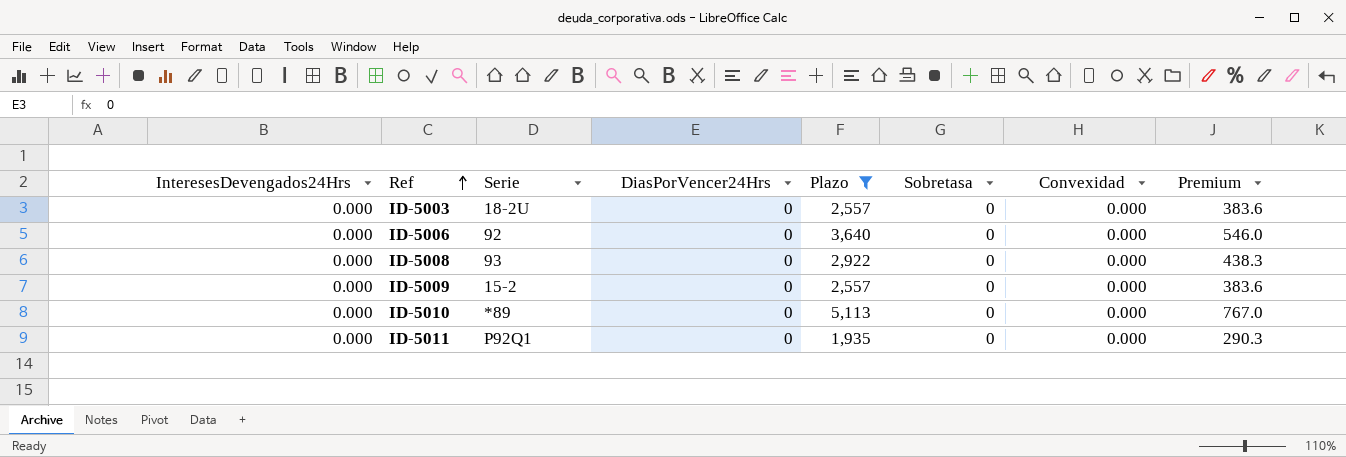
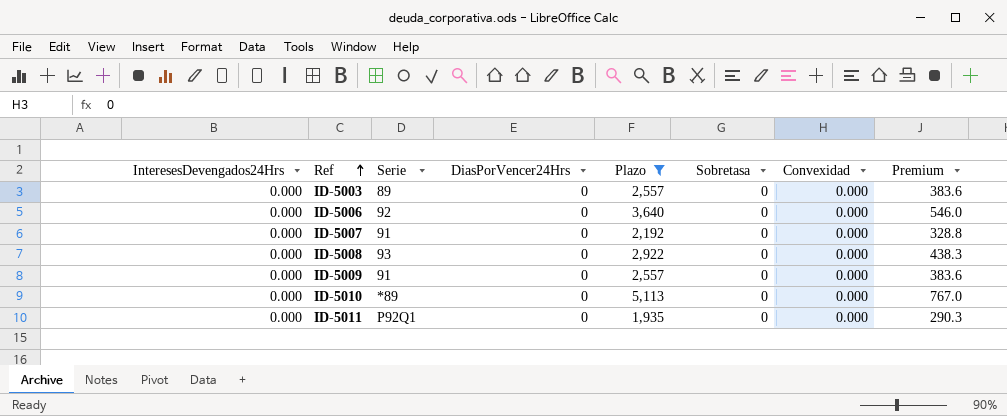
ID-5003 | Serie: 18-2U -> 89
row ID-5007: none -> 0.000 | 91 | 0 | 2,192 | 0 | 0.000 | 328.8
ID-5009 | Serie: 15-2 -> 91

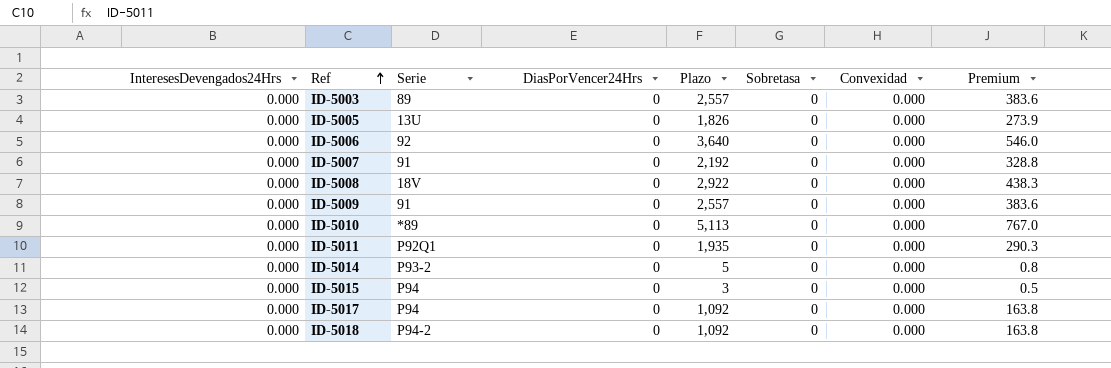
filter: Plazo >= 1,935 -> none
ID-5008 | Serie: 93 -> 18V

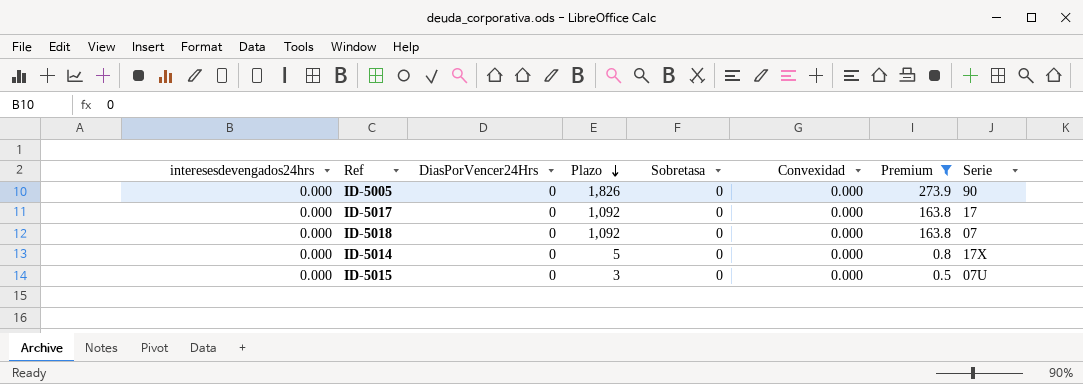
filter: none -> Premium <= 273.9
row order: Ref ascending -> Plazo descending
column name: InteresesDevengados24Hrs -> interesesdevengados24hrs
column Serie | position: 3 -> 8
ID-5005 | Serie: 13U -> 90
ID-5017 | Serie: P94 -> 17
ID-5018 | Serie: P94-2 -> 07
ID-5014 | Serie: P93-2 -> 17X
ID-5015 | Serie: P94 -> 07U

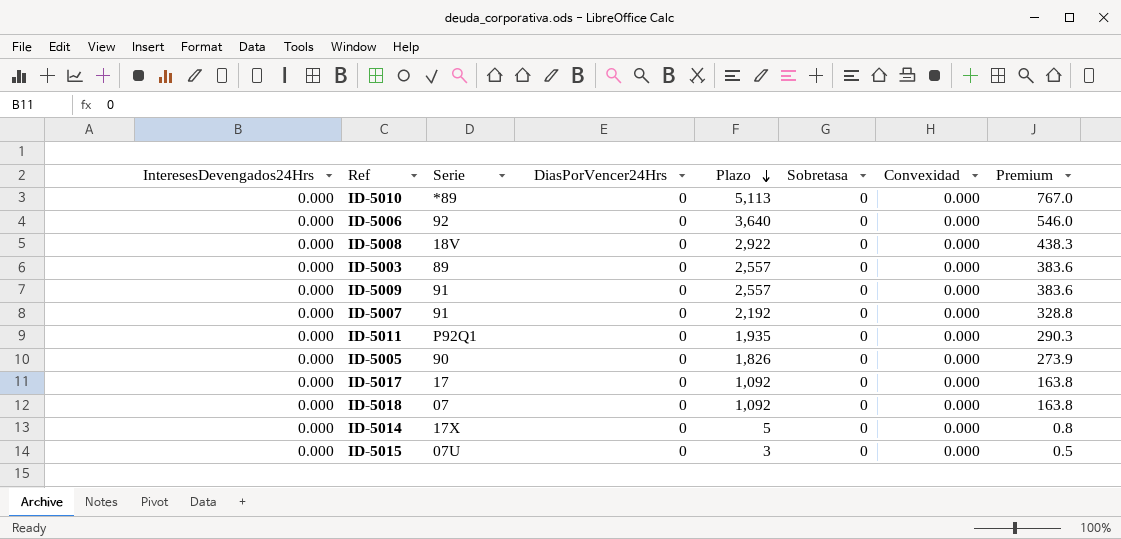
filter: Premium <= 273.9 -> none
column name: interesesdevengados24hrs -> InteresesDevengados24Hrs
column Serie | position: 8 -> 3

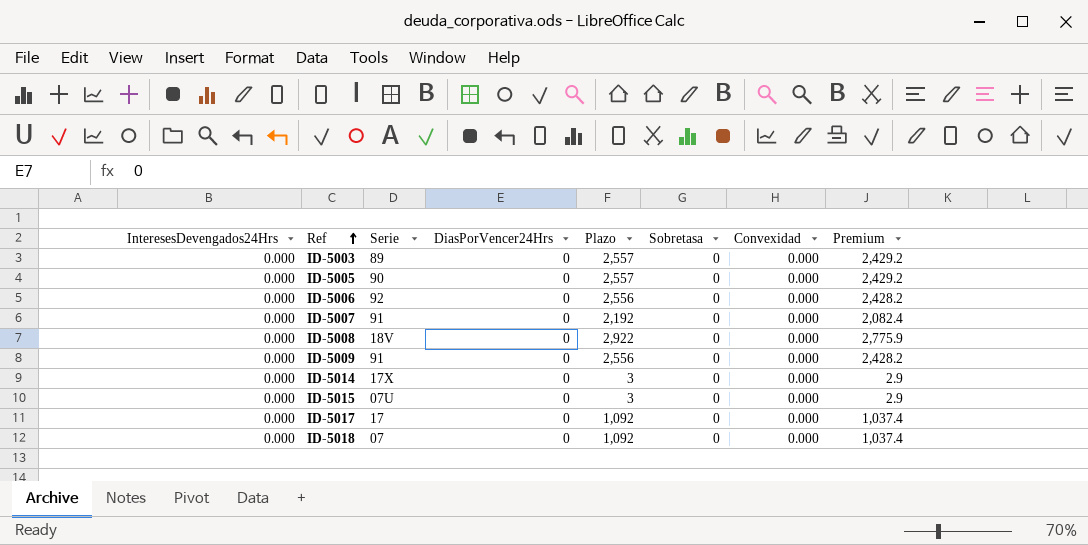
row order: Plazo descending -> Ref ascending
column Premium | formula: [Plazo] * 0.15 -> [Plazo] * 0.95
row ID-5010: 0.000 | *89 | 0 | 5,113 | 0 | 0.000 | 767.0 -> none
row ID-5011: 0.000 | P92Q1 | 0 | 1,935 | 0 | 0.000 | 290.3 -> none
ID-5005 | Plazo: 1,826 -> 2,557
ID-5006 | Plazo: 3,640 -> 2,556
ID-5009 | Plazo: 2,557 -> 2,556
ID-5014 | Plazo: 5 -> 3

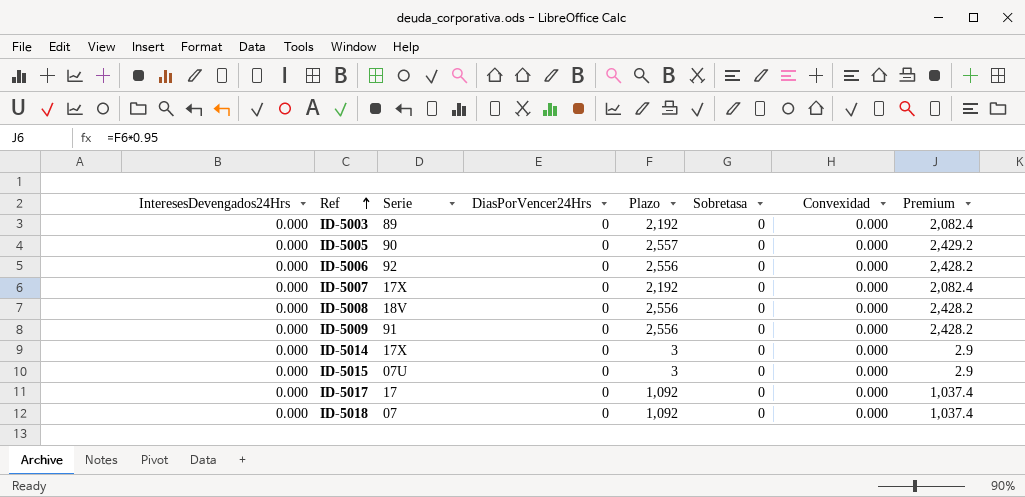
ID-5003 | Plazo: 2,557 -> 2,192
ID-5003 | Premium: 2,429.2 -> 2,082.4
ID-5007 | Serie: 91 -> 17X
ID-5008 | Plazo: 2,922 -> 2,556
ID-5008 | Premium: 2,775.9 -> 2,428.2

